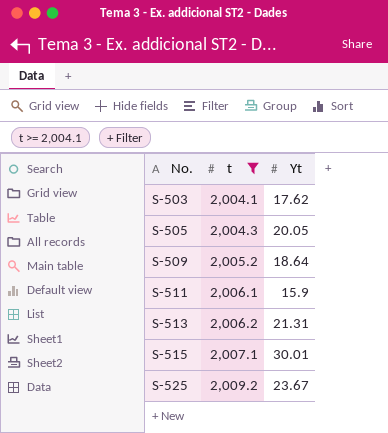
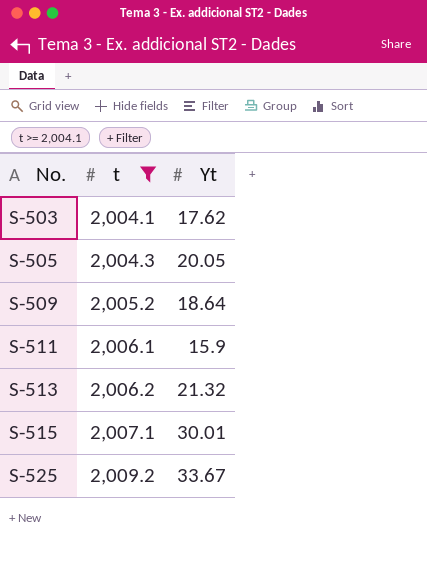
S-513 | Yt: 21.31 -> 21.32
S-525 | Yt: 23.67 -> 33.67

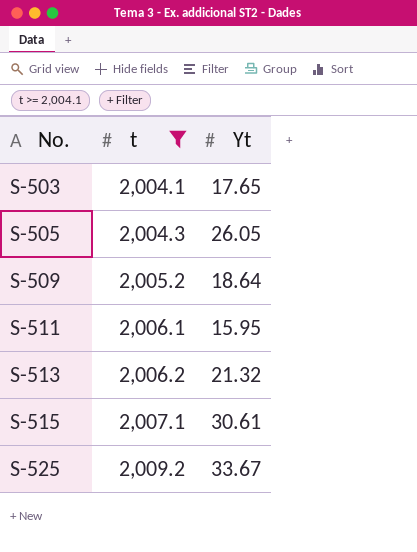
S-503 | Yt: 17.62 -> 17.65
S-505 | Yt: 20.05 -> 26.05
S-511 | Yt: 15.9 -> 15.95
S-515 | Yt: 30.01 -> 30.61

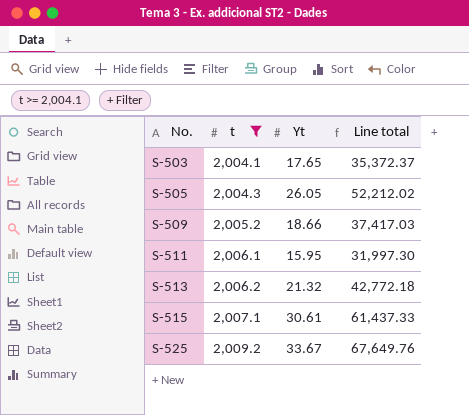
column Line total | formula: none -> [t] * [Yt]
S-509 | Yt: 18.64 -> 18.66

